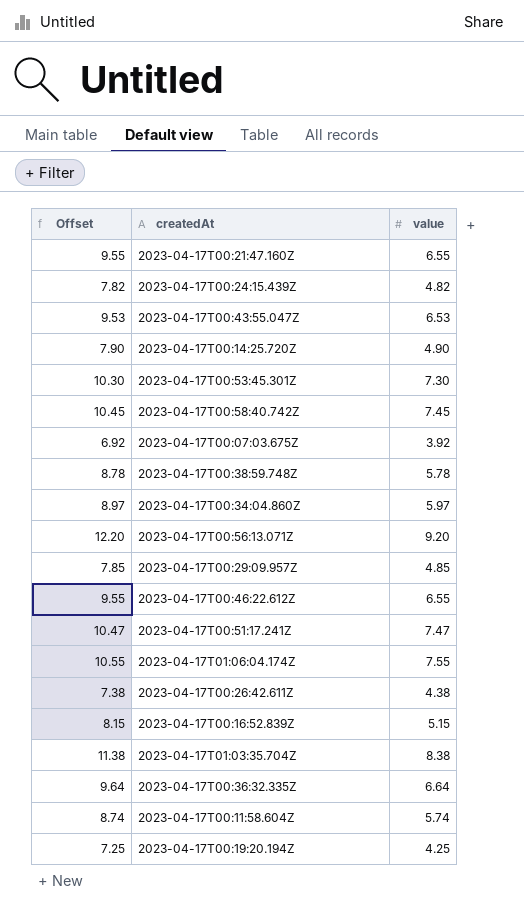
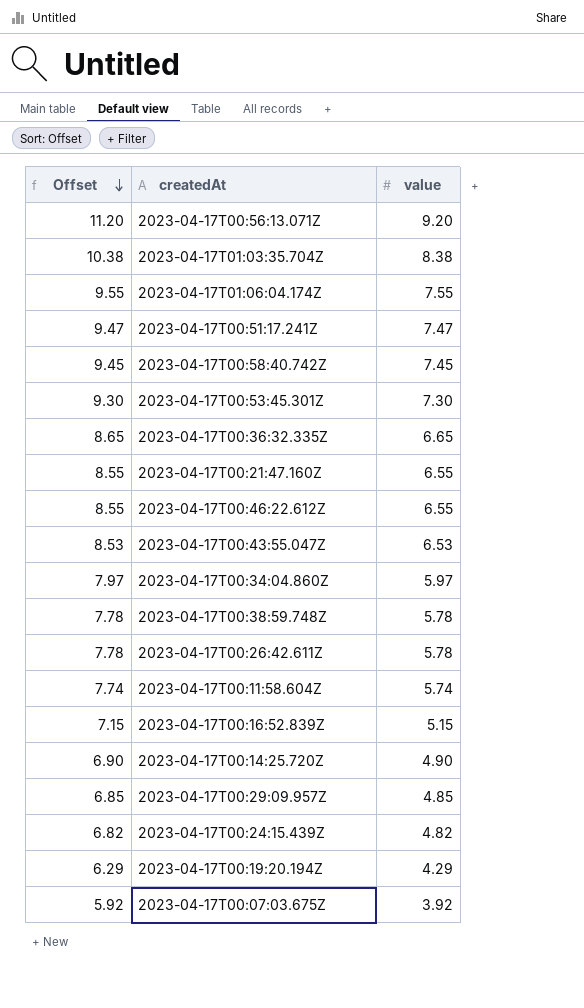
row order: none -> Offset descending
column Offset | formula: [value] + 3 -> [value] + 2
2023-04-17T00:36:32.335Z | value: 6.64 -> 6.65
2023-04-17T00:26:42.611Z | value: 4.38 -> 5.78
2023-04-17T00:19:20.194Z | value: 4.25 -> 4.29

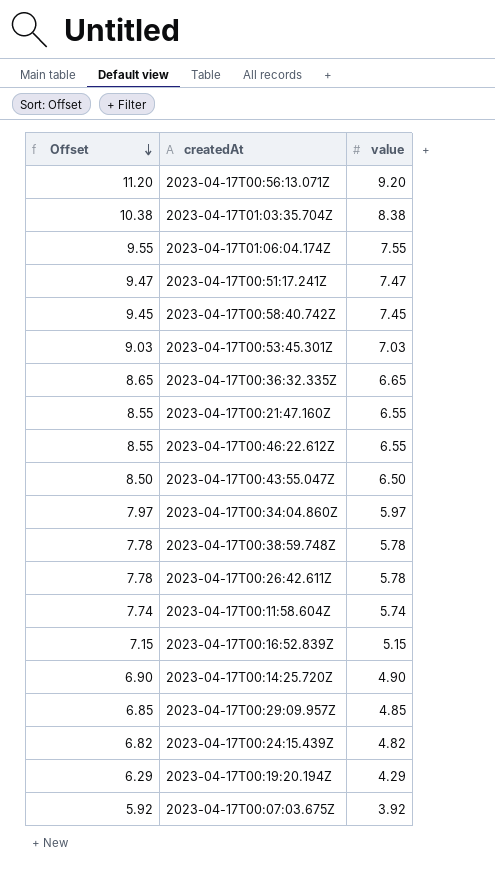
2023-04-17T00:53:45.301Z | Offset: 9.30 -> 9.03
2023-04-17T00:53:45.301Z | value: 7.30 -> 7.03
2023-04-17T00:43:55.047Z | Offset: 8.53 -> 8.50
2023-04-17T00:43:55.047Z | value: 6.53 -> 6.50

